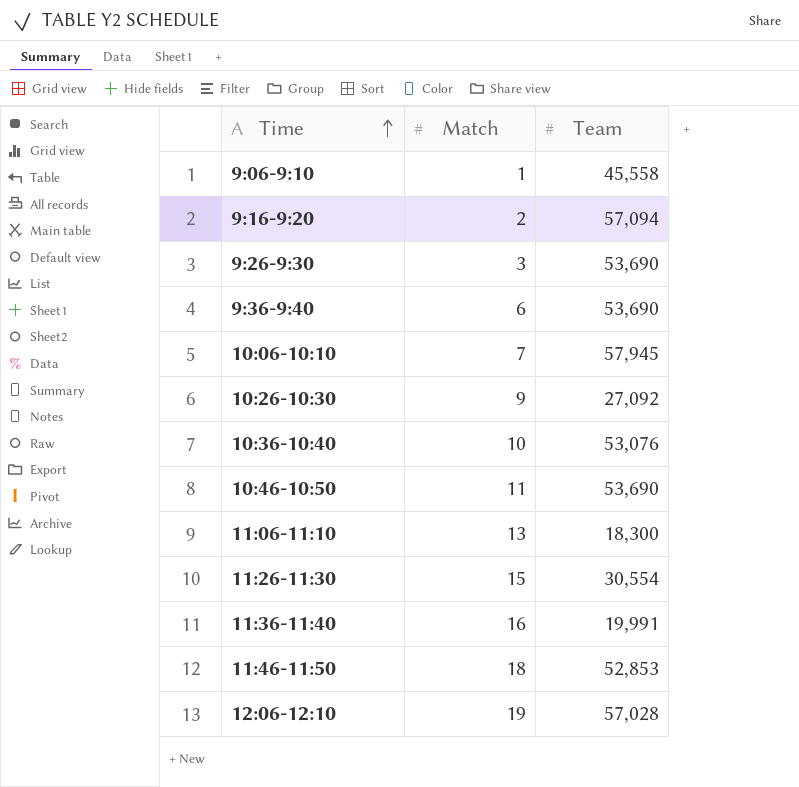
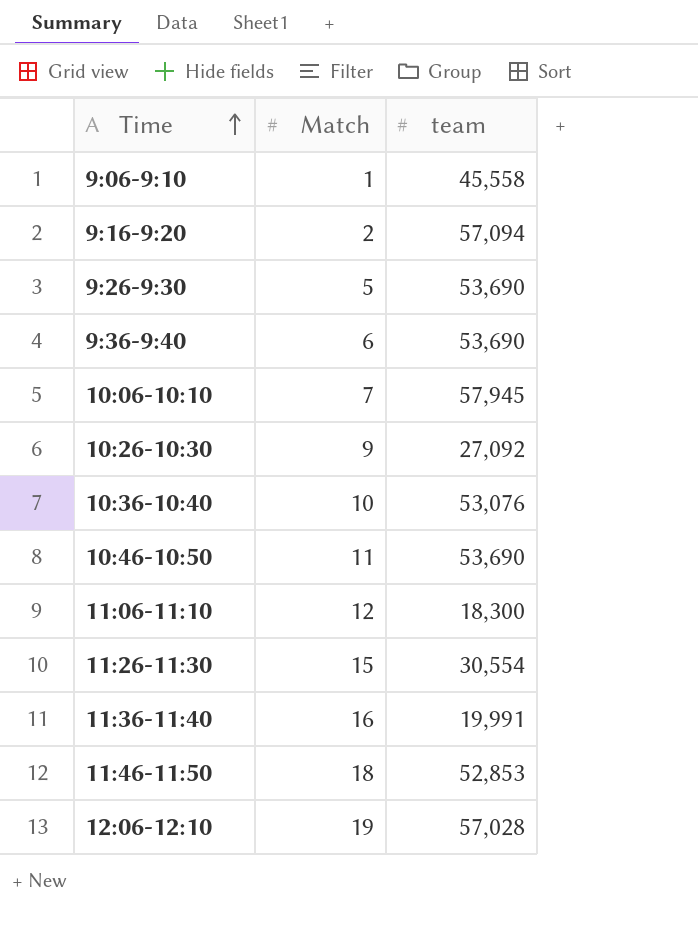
column name: Team -> team
9:26-9:30 | Match: 3 -> 5
11:06-11:10 | Match: 13 -> 12

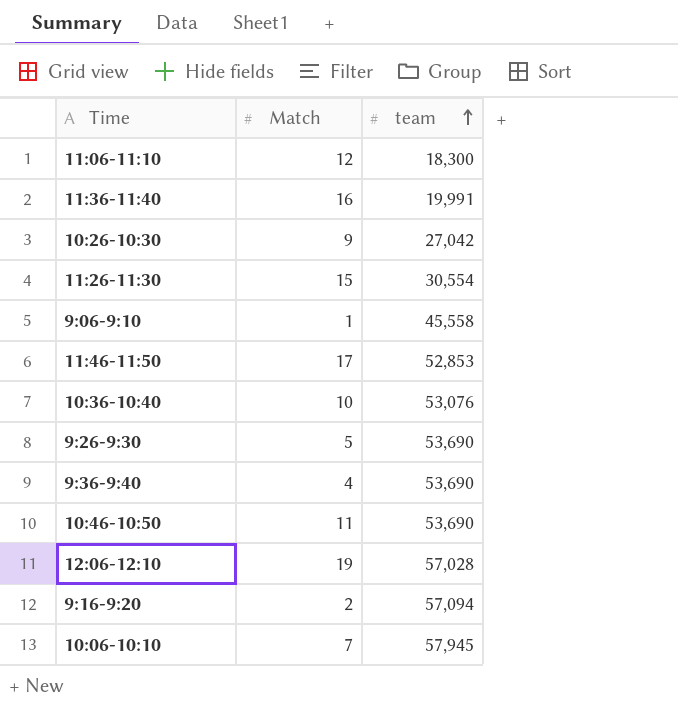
row order: Time ascending -> team ascending
10:26-10:30 | team: 27,092 -> 27,042
11:46-11:50 | Match: 18 -> 17
9:36-9:40 | Match: 6 -> 4

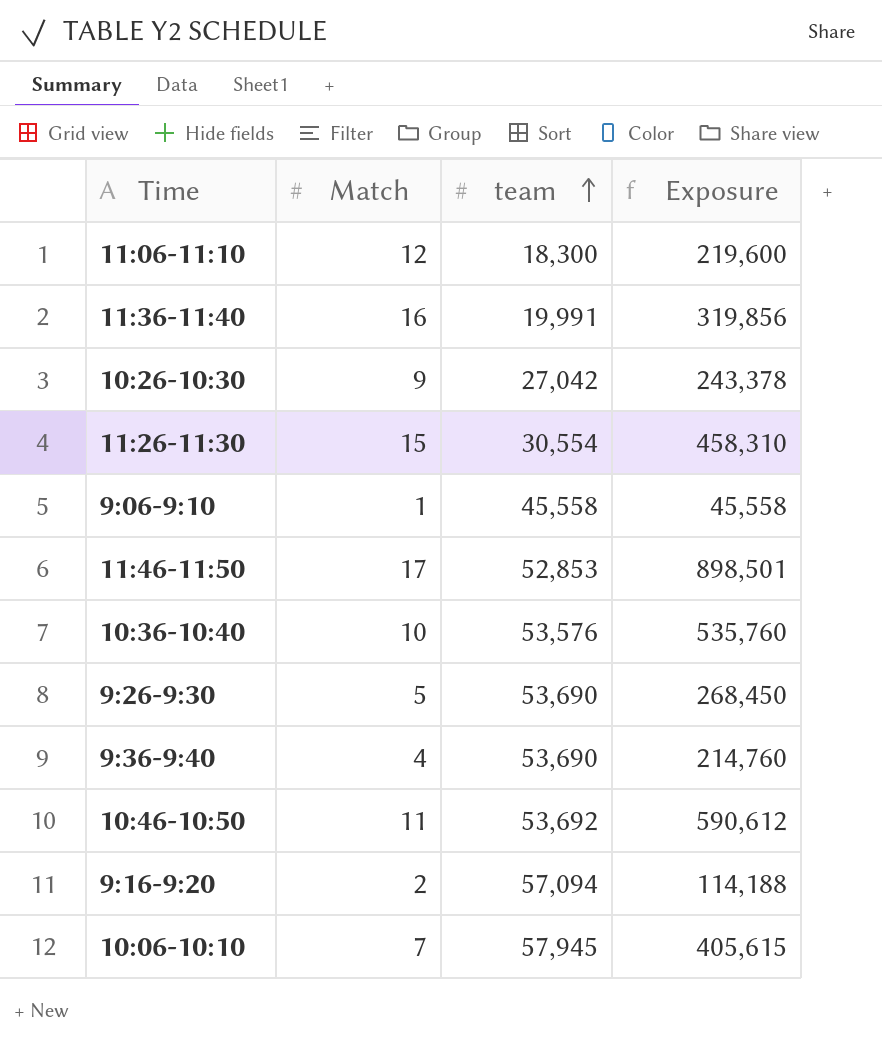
column Exposure | formula: none -> [Match] * [team]
row 12:06-12:10: 19 | 57,028 -> none
10:36-10:40 | team: 53,076 -> 53,576
10:46-10:50 | team: 53,690 -> 53,692

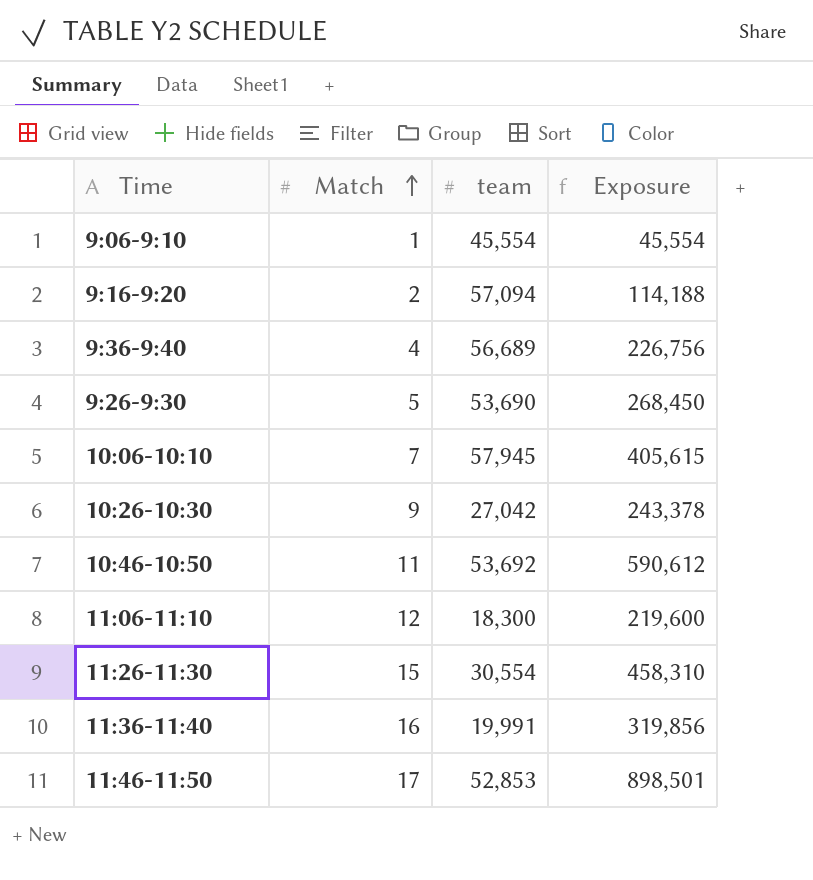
row order: team ascending -> Match ascending
row 10:36-10:40: 10 | 53,576 | 535,760 -> none
9:06-9:10 | team: 45,558 -> 45,554
9:06-9:10 | Exposure: 45,558 -> 45,554
9:36-9:40 | team: 53,690 -> 56,689
9:36-9:40 | Exposure: 214,760 -> 226,756

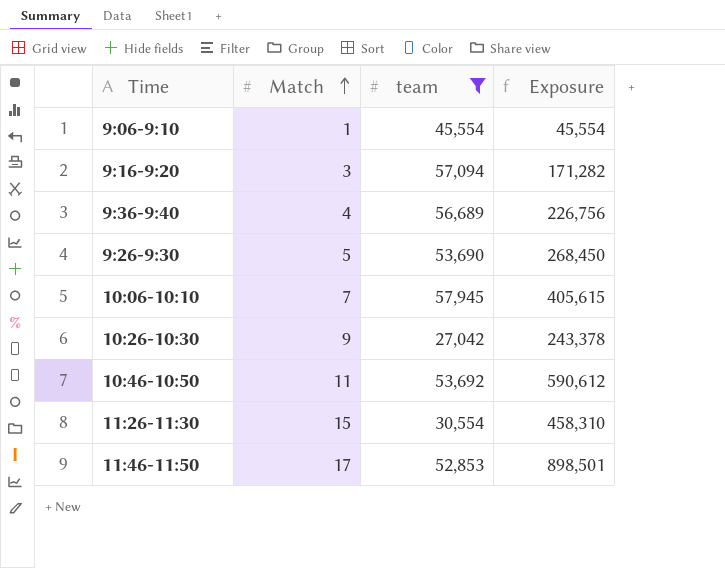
filter: none -> team >= 27,042
9:16-9:20 | Match: 2 -> 3
9:16-9:20 | Exposure: 114,188 -> 171,282

